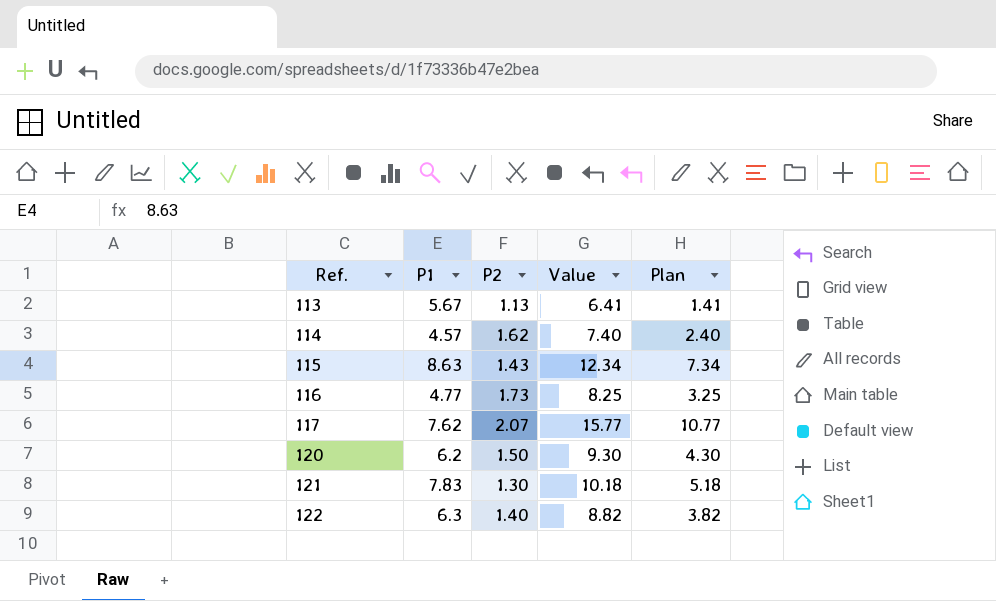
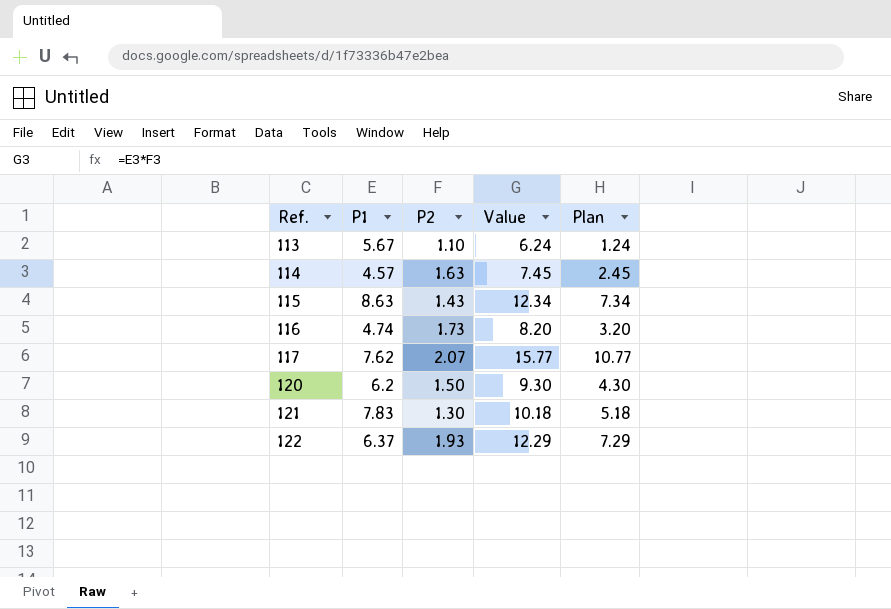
113 | P2: 1.13 -> 1.10
113 | Value: 6.41 -> 6.24
113 | Plan: 1.41 -> 1.24
114 | P2: 1.62 -> 1.63
114 | Value: 7.40 -> 7.45
114 | Plan: 2.40 -> 2.45
116 | P1: 4.77 -> 4.74
116 | Value: 8.25 -> 8.20
116 | Plan: 3.25 -> 3.20
122 | P1: 6.3 -> 6.37
122 | P2: 1.40 -> 1.93
122 | Value: 8.82 -> 12.29
122 | Plan: 3.82 -> 7.29

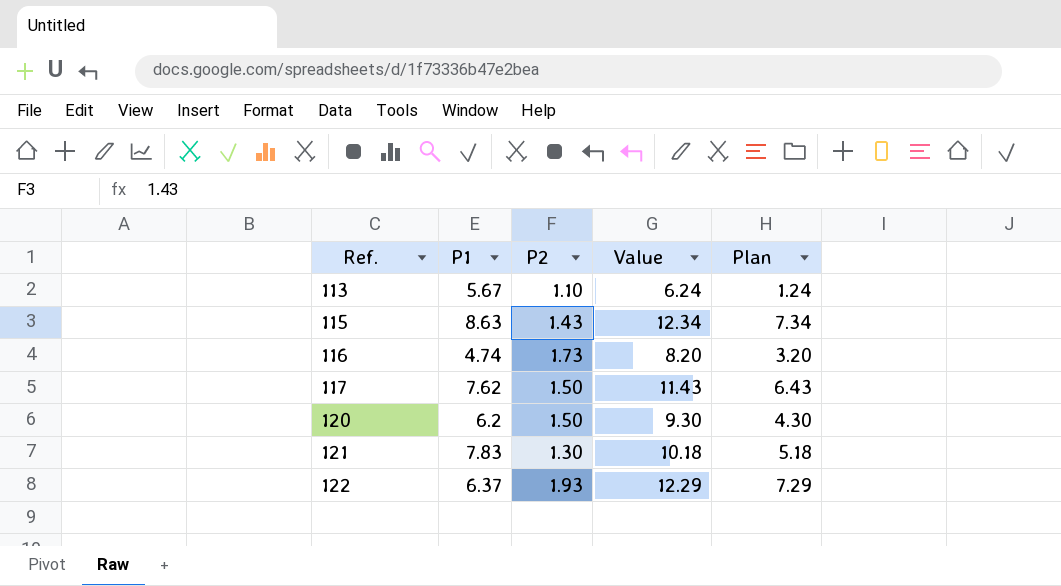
row 114: 4.57 | 1.63 | 7.45 | 2.45 -> none
117 | P2: 2.07 -> 1.50
117 | Value: 15.77 -> 11.43
117 | Plan: 10.77 -> 6.43

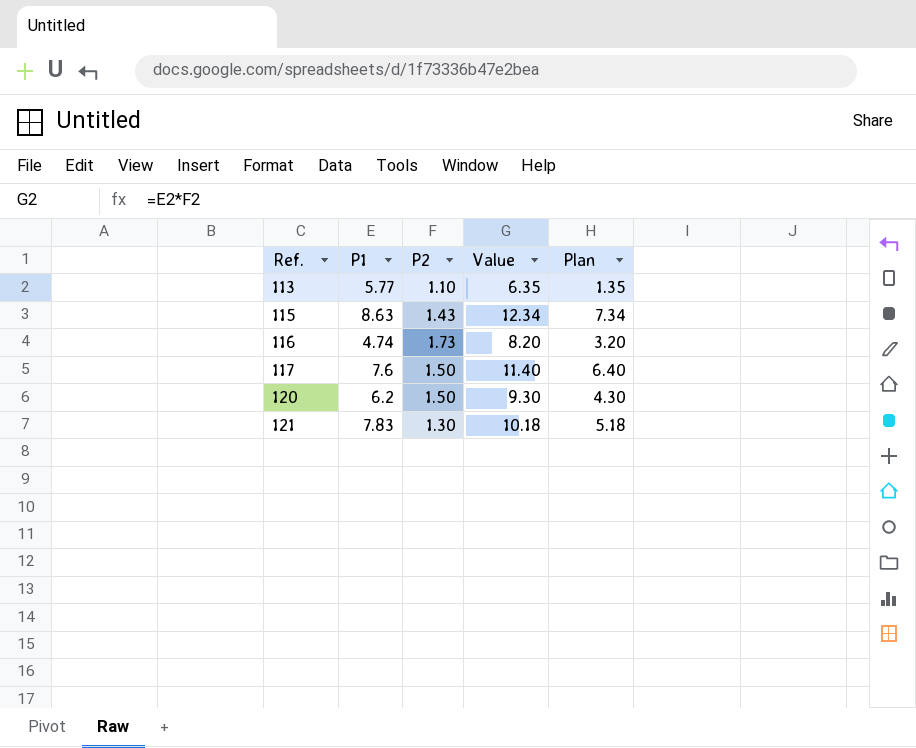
row 122: 6.37 | 1.93 | 12.29 | 7.29 -> none
113 | P1: 5.67 -> 5.77
113 | Value: 6.24 -> 6.35
113 | Plan: 1.24 -> 1.35
117 | P1: 7.62 -> 7.6
117 | Value: 11.43 -> 11.40
117 | Plan: 6.43 -> 6.40

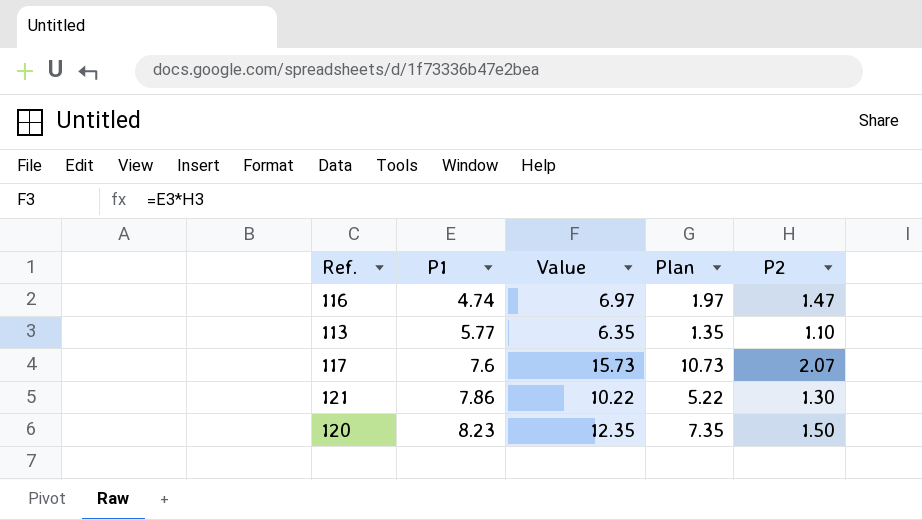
row order: Ref. ascending -> P1 ascending
column P2 | position: 3 -> 5
row 115: 8.63 | 1.43 | 12.34 | 7.34 -> none
116 | Value: 8.20 -> 6.97
116 | Plan: 3.20 -> 1.97
116 | P2: 1.73 -> 1.47
117 | Value: 11.40 -> 15.73
117 | Plan: 6.40 -> 10.73
117 | P2: 1.50 -> 2.07
121 | P1: 7.83 -> 7.86
121 | Value: 10.18 -> 10.22
121 | Plan: 5.18 -> 5.22
120 | P1: 6.2 -> 8.23
120 | Value: 9.30 -> 12.35
120 | Plan: 4.30 -> 7.35

